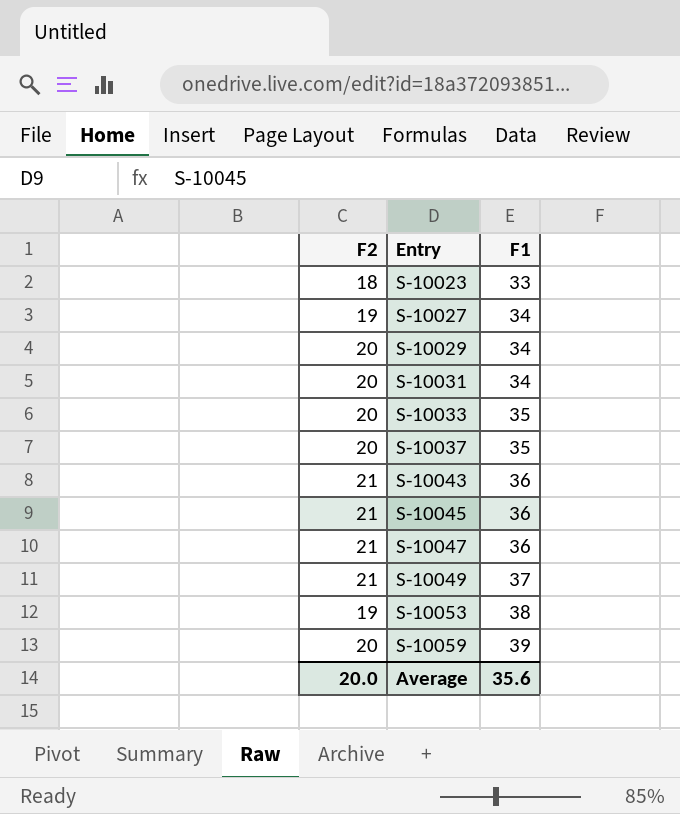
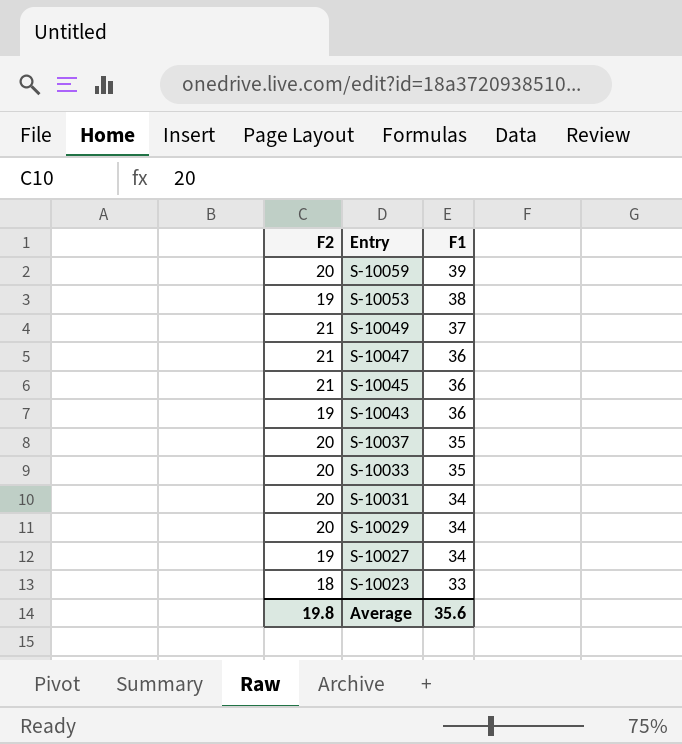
row order: Entry ascending -> Entry descending
S-10043 | F2: 21 -> 19
Average | F2: 20.0 -> 19.8

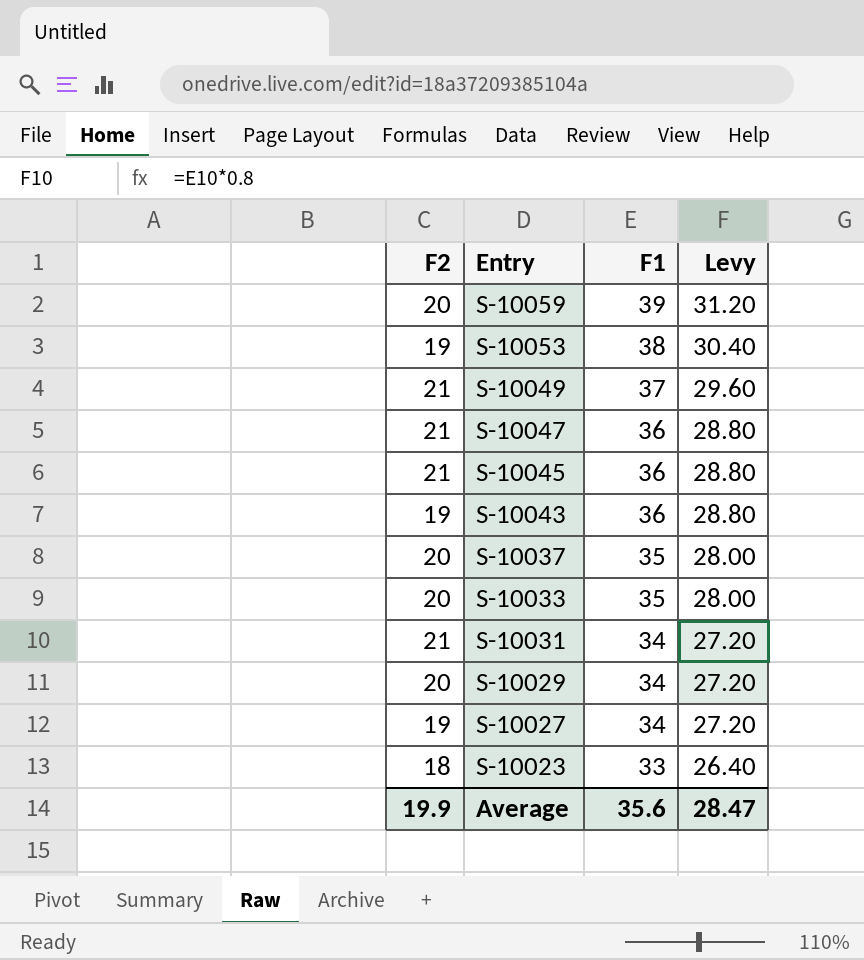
column Levy | formula: none -> [F1] * 0.8
S-10031 | F2: 20 -> 21
Average | F2: 19.8 -> 19.9

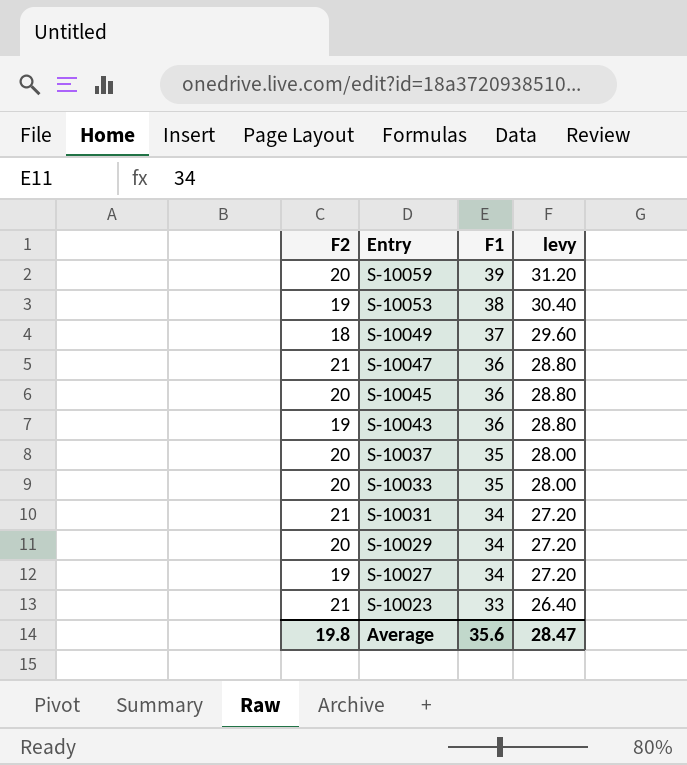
column name: Levy -> levy
S-10049 | F2: 21 -> 18
S-10045 | F2: 21 -> 20
S-10023 | F2: 18 -> 21
Average | F2: 19.9 -> 19.8

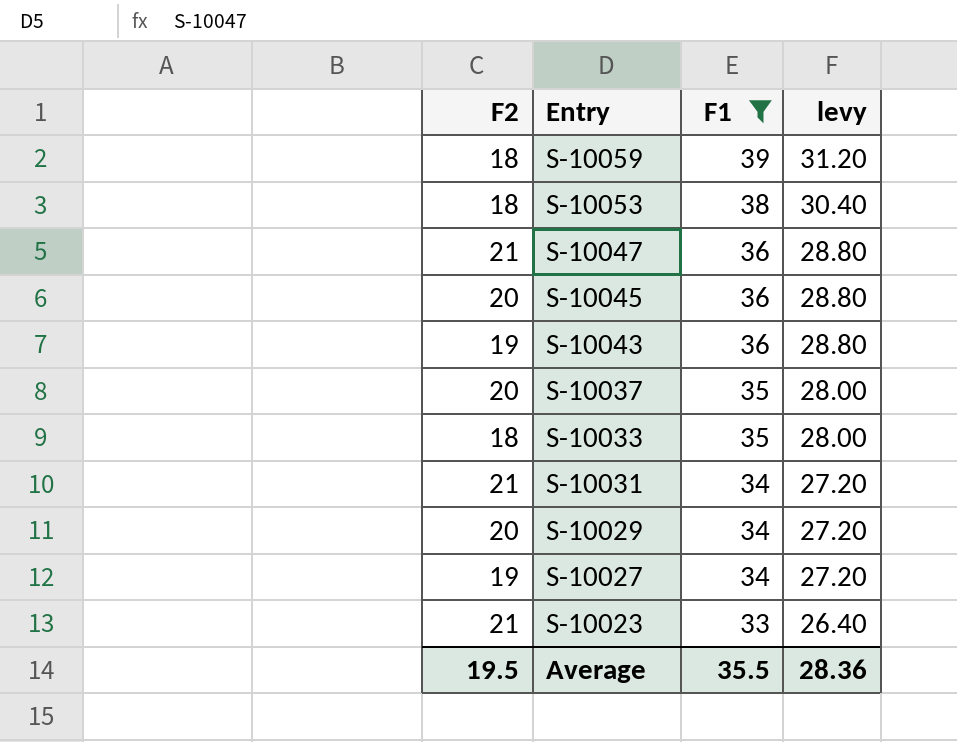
filter: none -> F1 != 37
S-10059 | F2: 20 -> 18
S-10053 | F2: 19 -> 18
S-10033 | F2: 20 -> 18
Average | F2: 19.8 -> 19.5
Average | F1: 35.6 -> 35.5
Average | levy: 28.47 -> 28.36

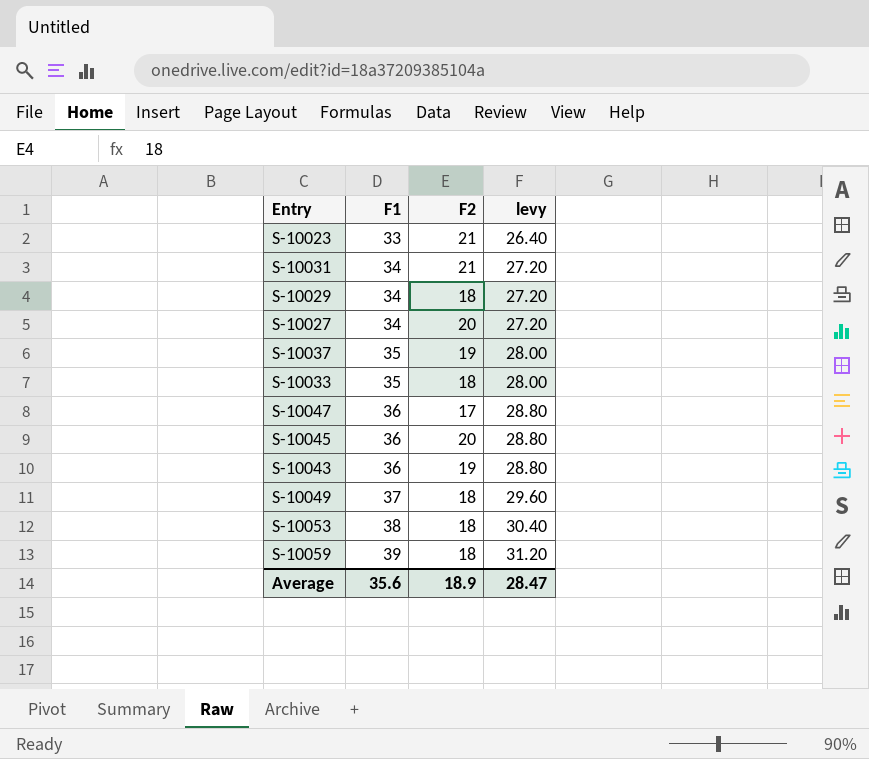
filter: F1 != 37 -> none
row order: Entry descending -> F1 ascending
column F2 | position: 1 -> 3
S-10029 | F2: 20 -> 18
S-10027 | F2: 19 -> 20
S-10037 | F2: 20 -> 19
S-10047 | F2: 21 -> 17
Average | F1: 35.5 -> 35.6
Average | F2: 19.5 -> 18.9
Average | levy: 28.36 -> 28.47

